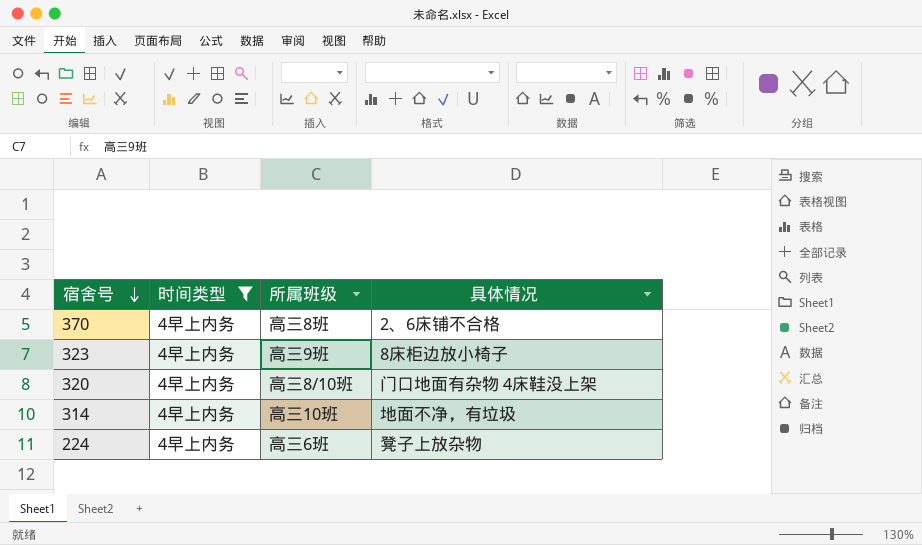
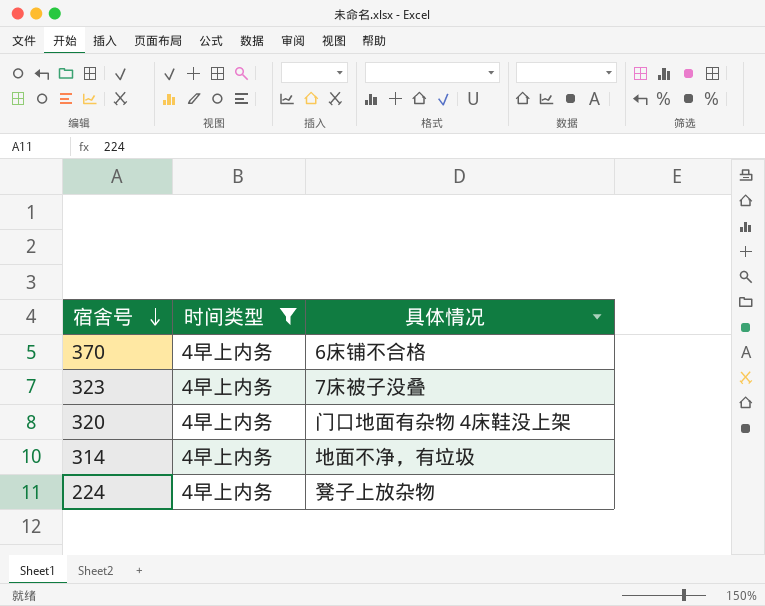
column 所属班级 | position: 3 -> none
370 | 具体情况: 2、6床铺不合格 -> 6床铺不合格
323 | 具体情况: 8床柜边放小椅子 -> 7床被子没叠

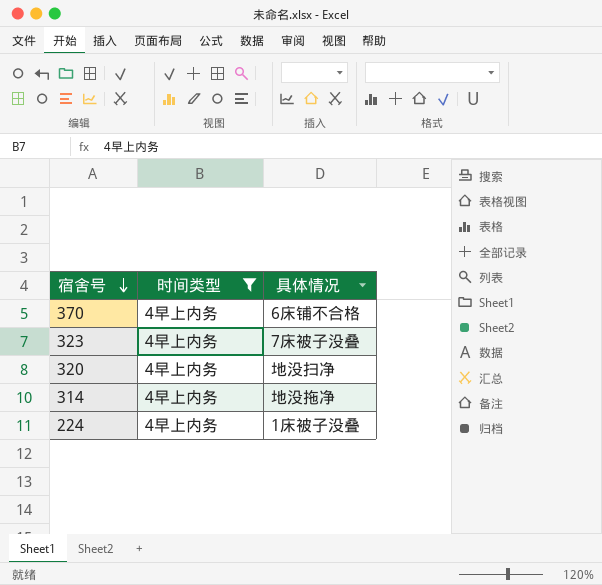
320 | 具体情况: 门口地面有杂物 4床鞋没上架 -> 地没扫净
314 | 具体情况: 地面不净，有垃圾 -> 地没拖净
224 | 具体情况: 凳子上放杂物 -> 1床被子没叠

